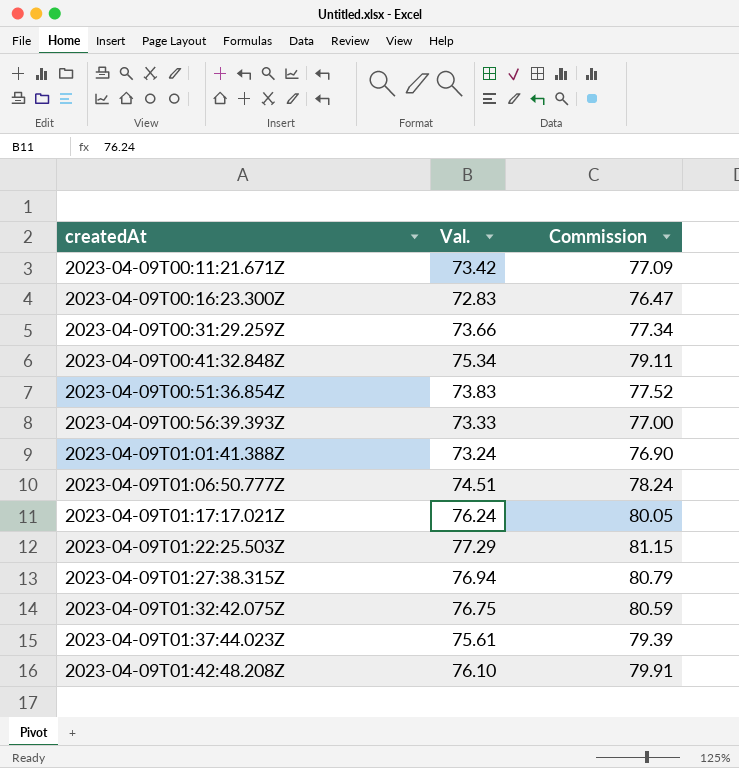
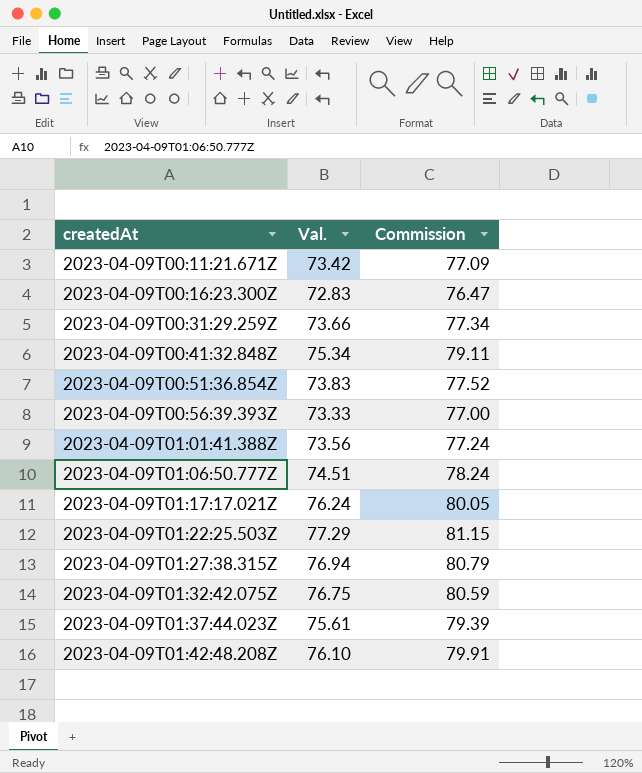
2023-04-09T01:01:41.388Z | Val.: 73.24 -> 73.56
2023-04-09T01:01:41.388Z | Commission: 76.90 -> 77.24

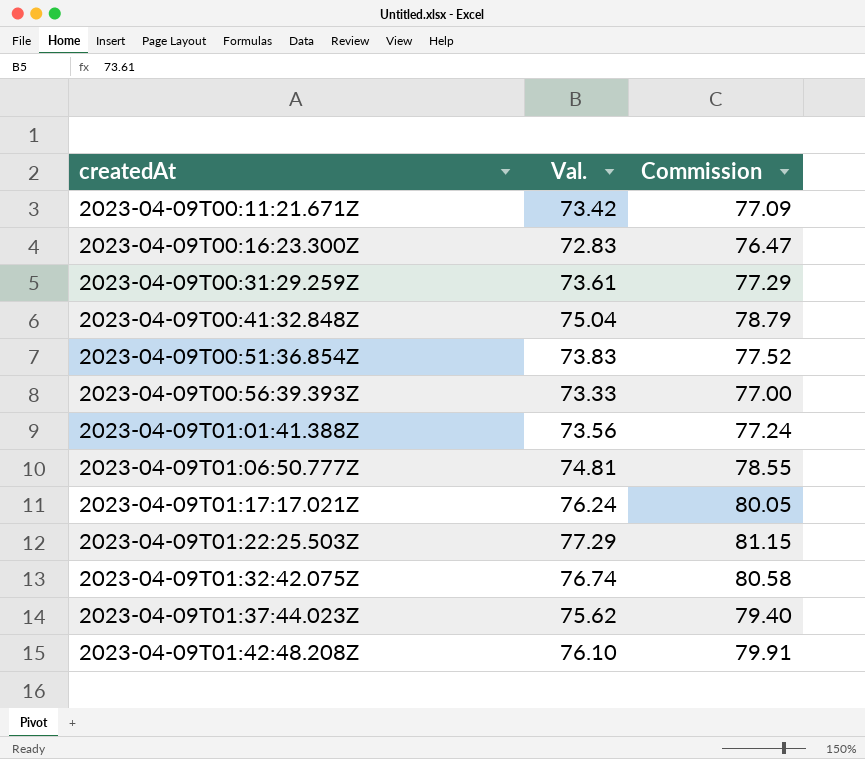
row 2023-04-09T01:27:38.315Z: 76.94 | 80.79 -> none
2023-04-09T00:31:29.259Z | Val.: 73.66 -> 73.61
2023-04-09T00:31:29.259Z | Commission: 77.34 -> 77.29
2023-04-09T00:41:32.848Z | Val.: 75.34 -> 75.04
2023-04-09T00:41:32.848Z | Commission: 79.11 -> 78.79
2023-04-09T01:06:50.777Z | Val.: 74.51 -> 74.81
2023-04-09T01:06:50.777Z | Commission: 78.24 -> 78.55
2023-04-09T01:32:42.075Z | Val.: 76.75 -> 76.74
2023-04-09T01:32:42.075Z | Commission: 80.59 -> 80.58
2023-04-09T01:37:44.023Z | Val.: 75.61 -> 75.62
2023-04-09T01:37:44.023Z | Commission: 79.39 -> 79.40

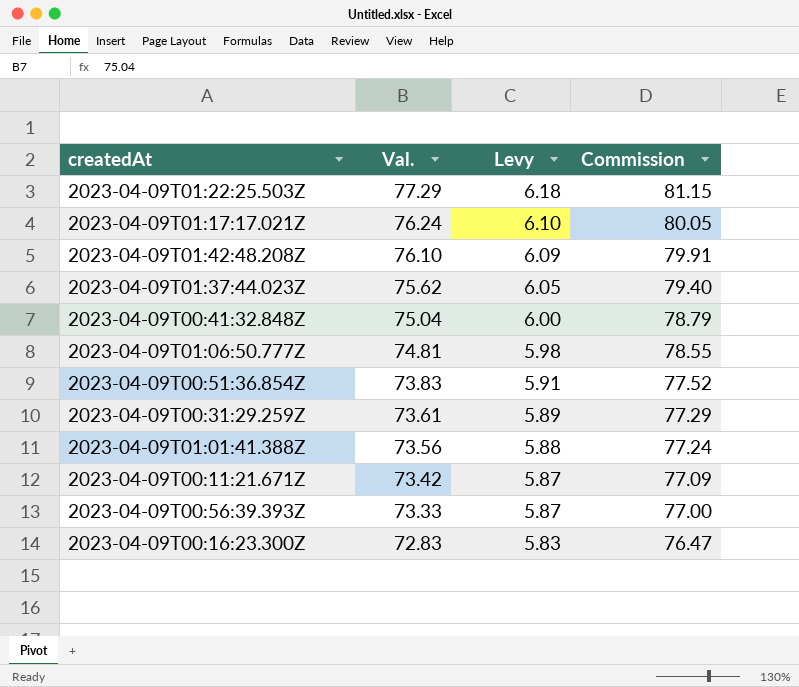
row order: createdAt ascending -> Val. descending
column Levy | formula: none -> [Val.] * 0.08
row 2023-04-09T01:32:42.075Z: 76.74 | 80.58 -> none

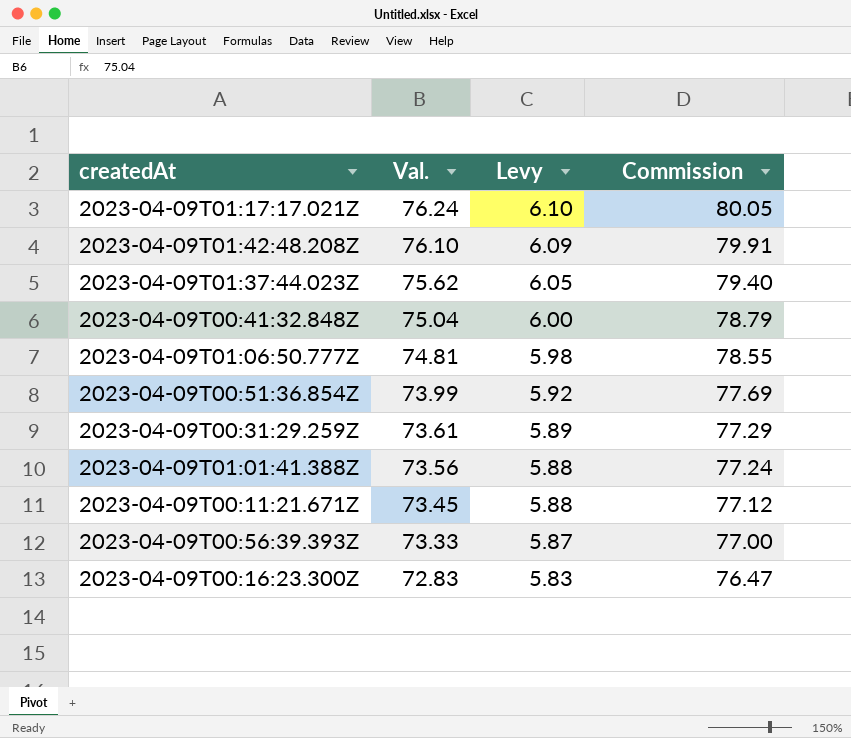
row 2023-04-09T01:22:25.503Z: 77.29 | 6.18 | 81.15 -> none
2023-04-09T00:51:36.854Z | Val.: 73.83 -> 73.99
2023-04-09T00:51:36.854Z | Levy: 5.91 -> 5.92
2023-04-09T00:51:36.854Z | Commission: 77.52 -> 77.69
2023-04-09T00:11:21.671Z | Val.: 73.42 -> 73.45
2023-04-09T00:11:21.671Z | Levy: 5.87 -> 5.88
2023-04-09T00:11:21.671Z | Commission: 77.09 -> 77.12

